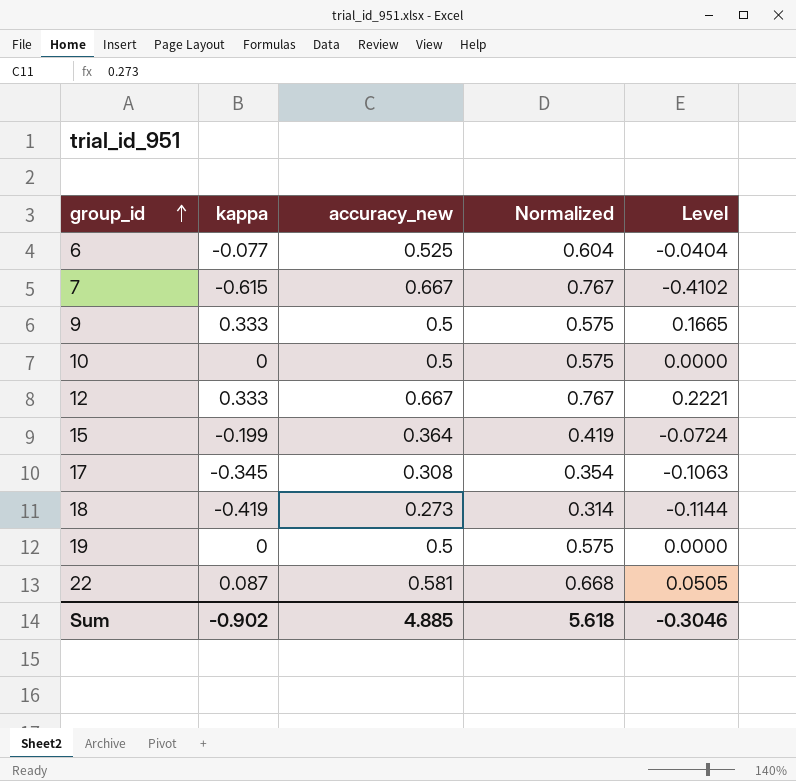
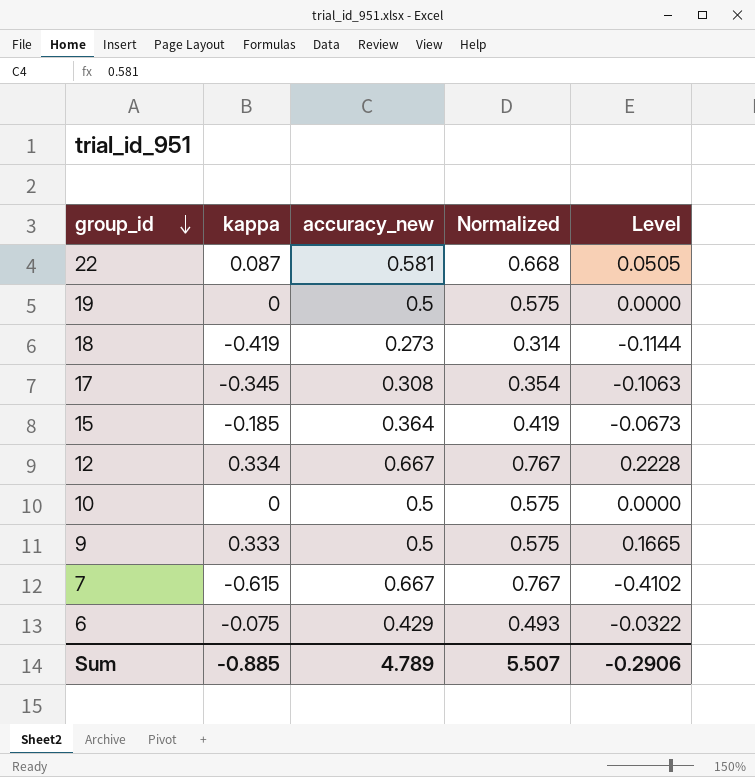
row order: group_id ascending -> group_id descending
15 | kappa: -0.199 -> -0.185
15 | Level: -0.0724 -> -0.0673
12 | kappa: 0.333 -> 0.334
12 | Level: 0.2221 -> 0.2228
6 | kappa: -0.077 -> -0.075
6 | accuracy_new: 0.525 -> 0.429
6 | Normalized: 0.604 -> 0.493
6 | Level: -0.0404 -> -0.0322
Sum | kappa: -0.902 -> -0.885
Sum | accuracy_new: 4.885 -> 4.789
Sum | Normalized: 5.618 -> 5.507
Sum | Level: -0.3046 -> -0.2906

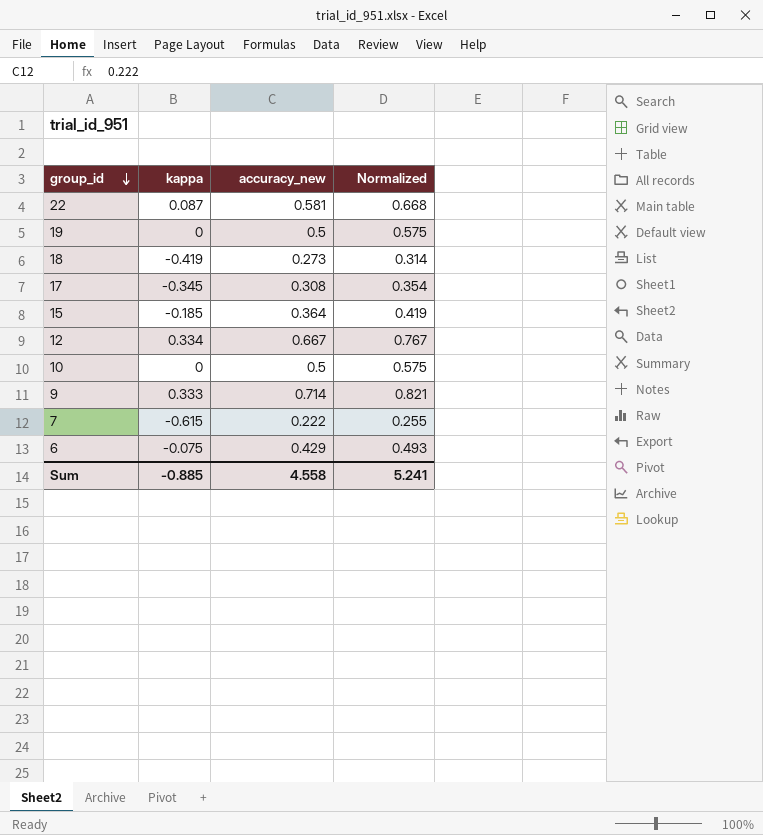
column Level | formula: [kappa] * [accuracy_new] -> none
9 | accuracy_new: 0.5 -> 0.714
9 | Normalized: 0.575 -> 0.821
7 | accuracy_new: 0.667 -> 0.222
7 | Normalized: 0.767 -> 0.255
Sum | accuracy_new: 4.789 -> 4.558
Sum | Normalized: 5.507 -> 5.241

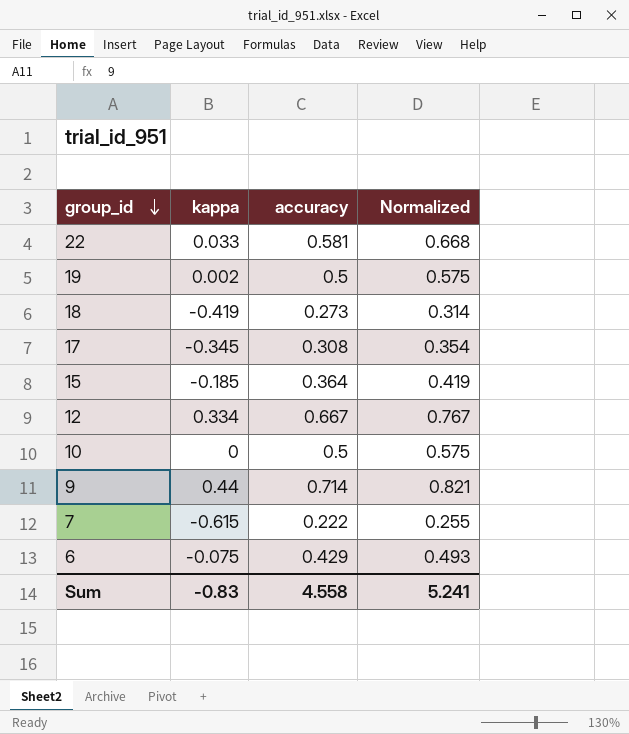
column name: accuracy_new -> accuracy
22 | kappa: 0.087 -> 0.033
19 | kappa: 0 -> 0.002
9 | kappa: 0.333 -> 0.44
Sum | kappa: -0.885 -> -0.83

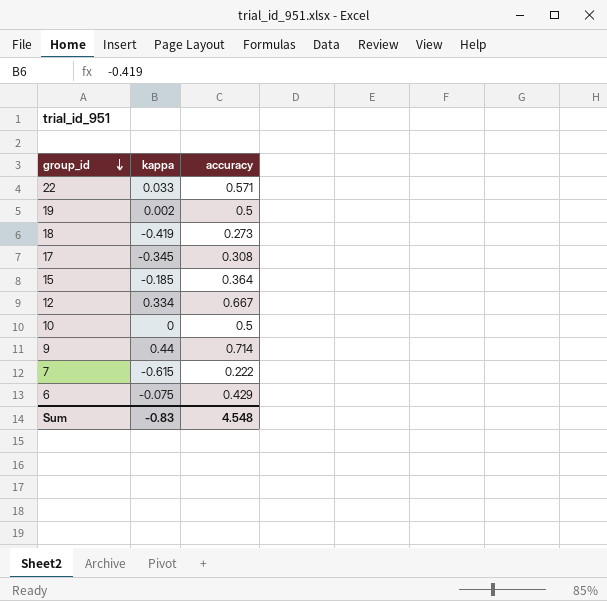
column Normalized | formula: [accuracy] * 1.15 -> none
22 | accuracy: 0.581 -> 0.571
Sum | accuracy: 4.558 -> 4.548

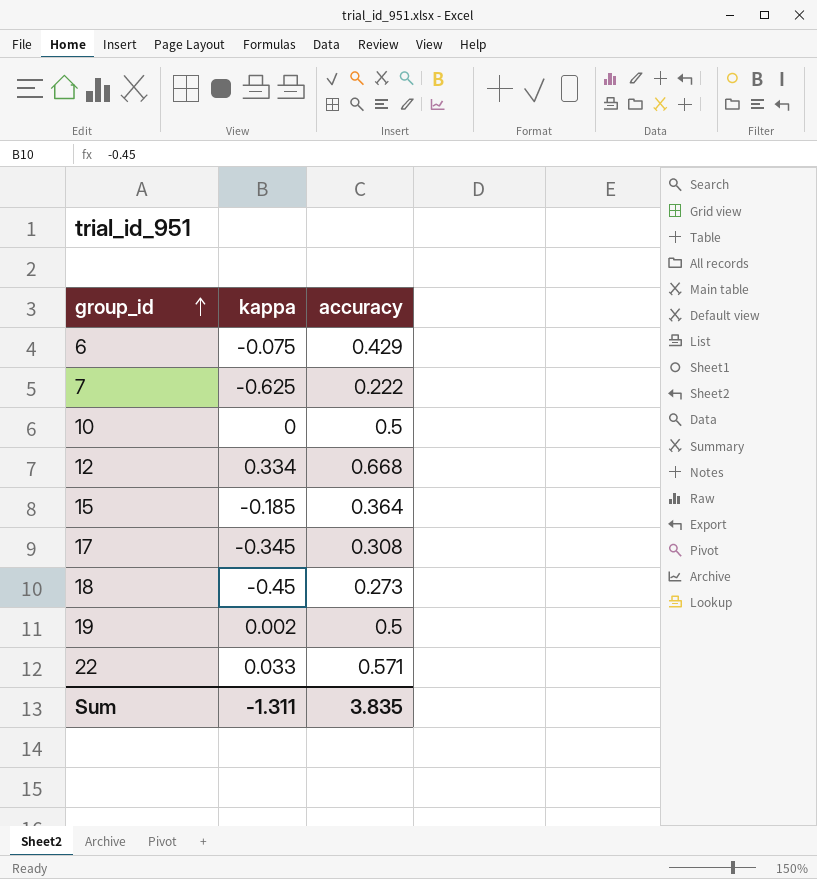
row order: group_id descending -> group_id ascending
row 9: 0.44 | 0.714 -> none
7 | kappa: -0.615 -> -0.625
12 | accuracy: 0.667 -> 0.668
18 | kappa: -0.419 -> -0.45
Sum | kappa: -0.83 -> -1.311
Sum | accuracy: 4.548 -> 3.835

